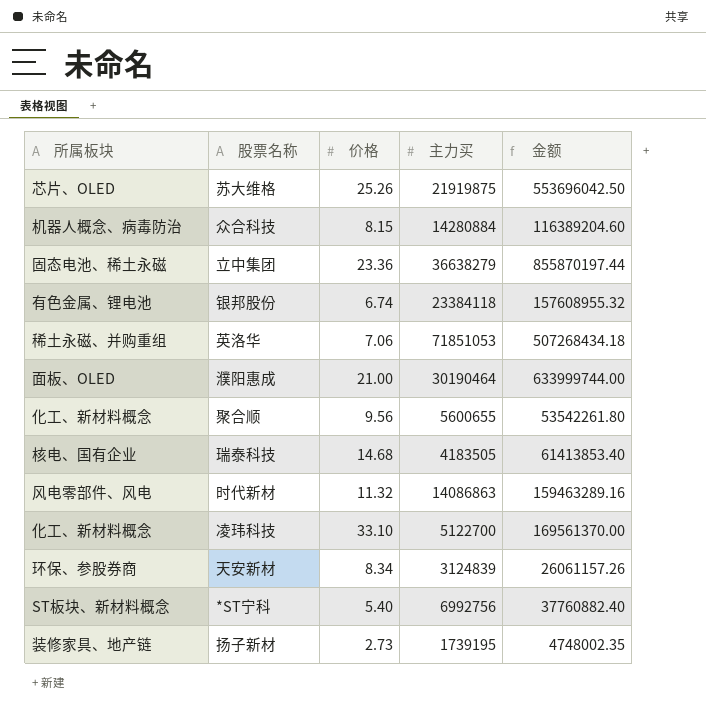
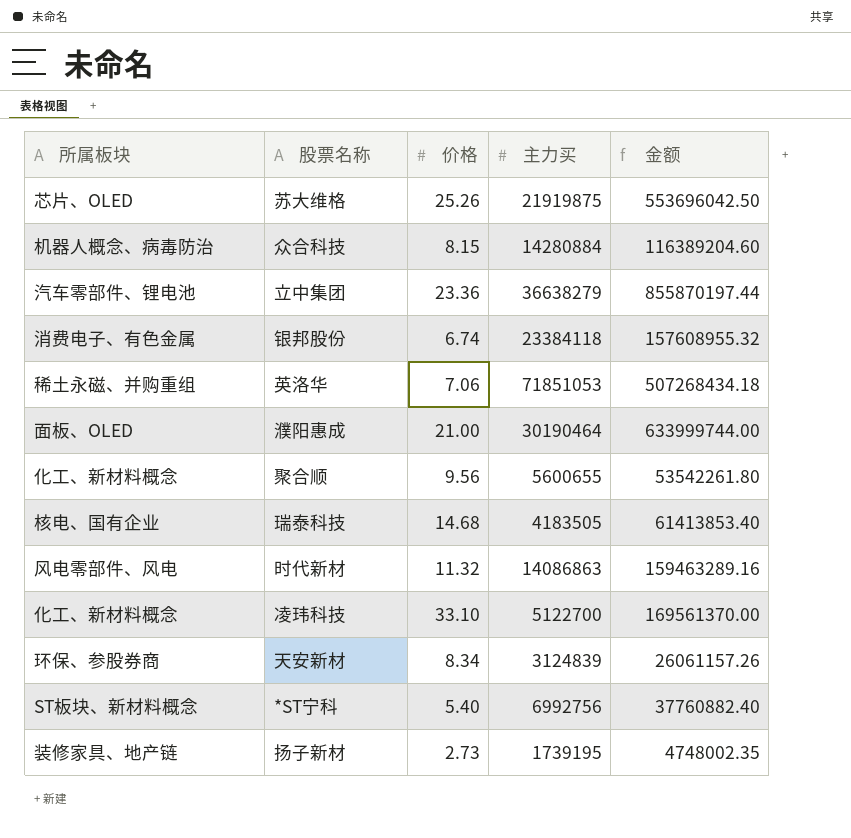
立中集团 | 所属板块: 固态电池、稀土永磁 -> 汽车零部件、锂电池
银邦股份 | 所属板块: 有色金属、锂电池 -> 消费电子、有色金属

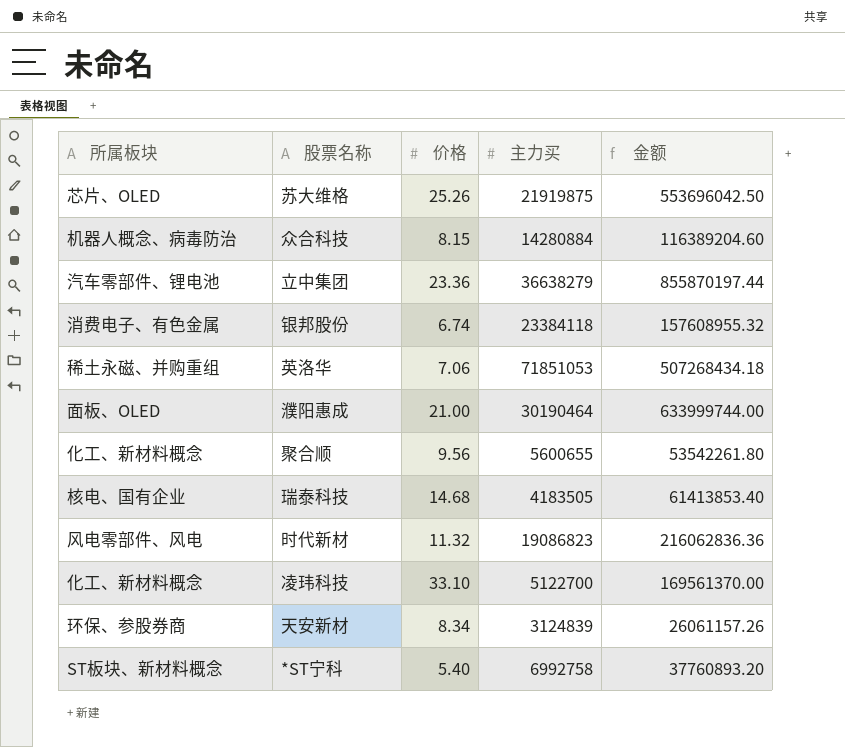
row 扬子新材: 装修家具、地产链 | 2.73 | 1739195 | 4748002.35 -> none
时代新材 | 主力买: 14086863 -> 19086823
时代新材 | 金额: 159463289.16 -> 216062836.36
*ST宁科 | 主力买: 6992756 -> 6992758
*ST宁科 | 金额: 37760882.40 -> 37760893.20

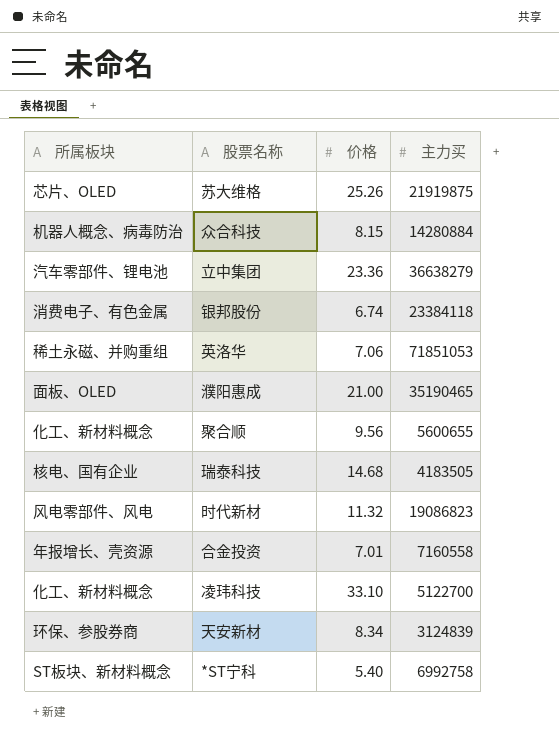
column 金额 | formula: [价格] * [主力买] -> none
濮阳惠成 | 主力买: 30190464 -> 35190465
row 合金投资: none -> 年报增长、壳资源 | 7.01 | 7160558

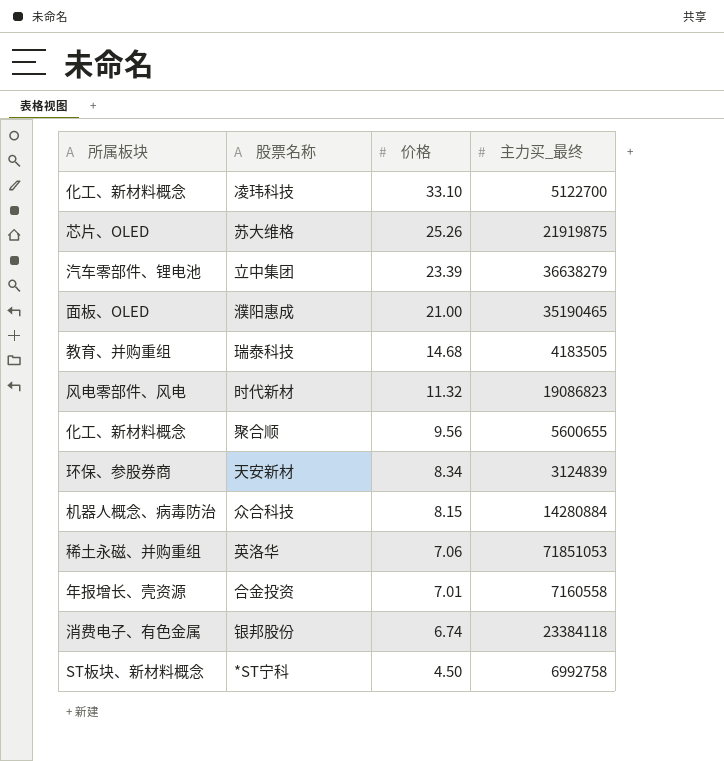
row order: none -> 价格 descending
column name: 主力买 -> 主力买_最终
立中集团 | 价格: 23.36 -> 23.39
瑞泰科技 | 所属板块: 核电、国有企业 -> 教育、并购重组
*ST宁科 | 价格: 5.40 -> 4.50

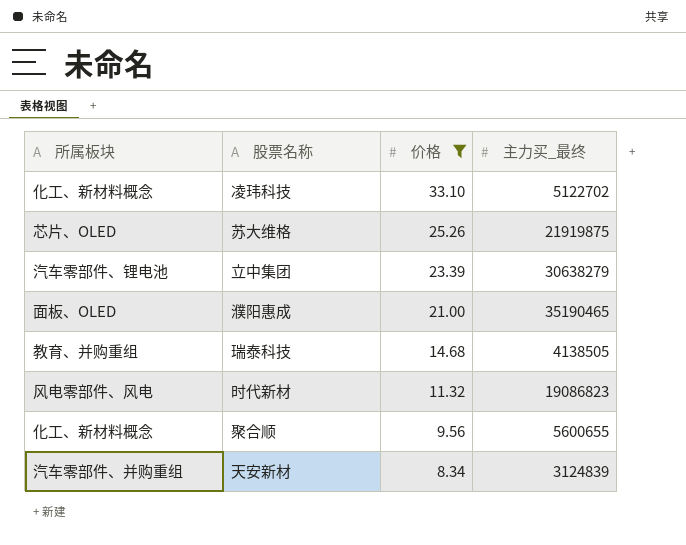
filter: none -> 价格 >= 8.34
凌玮科技 | 主力买_最终: 5122700 -> 5122702
立中集团 | 主力买_最终: 36638279 -> 30638279
瑞泰科技 | 主力买_最终: 4183505 -> 4138505
天安新材 | 所属板块: 环保、参股券商 -> 汽车零部件、并购重组

